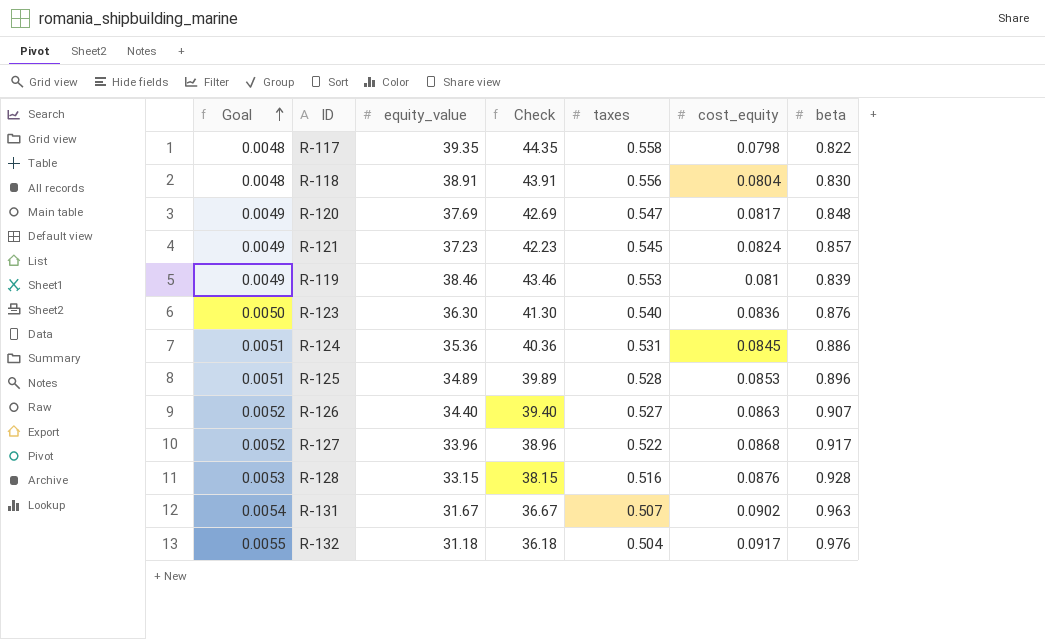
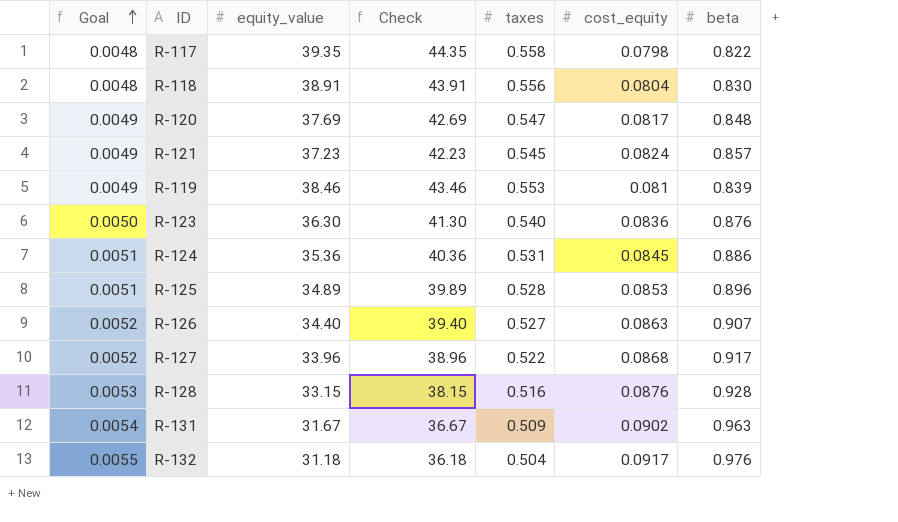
R-131 | taxes: 0.507 -> 0.509

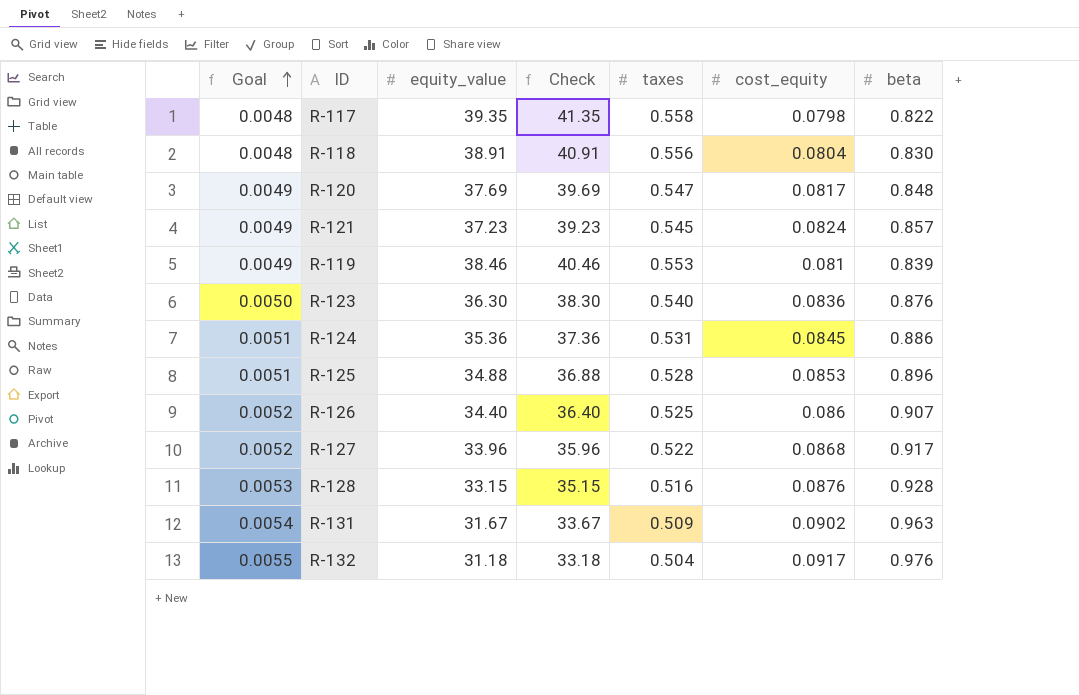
column Check | formula: [equity_value] + 5 -> [equity_value] + 2
R-125 | equity_value: 34.89 -> 34.88
R-126 | taxes: 0.527 -> 0.525
R-126 | cost_equity: 0.0863 -> 0.086

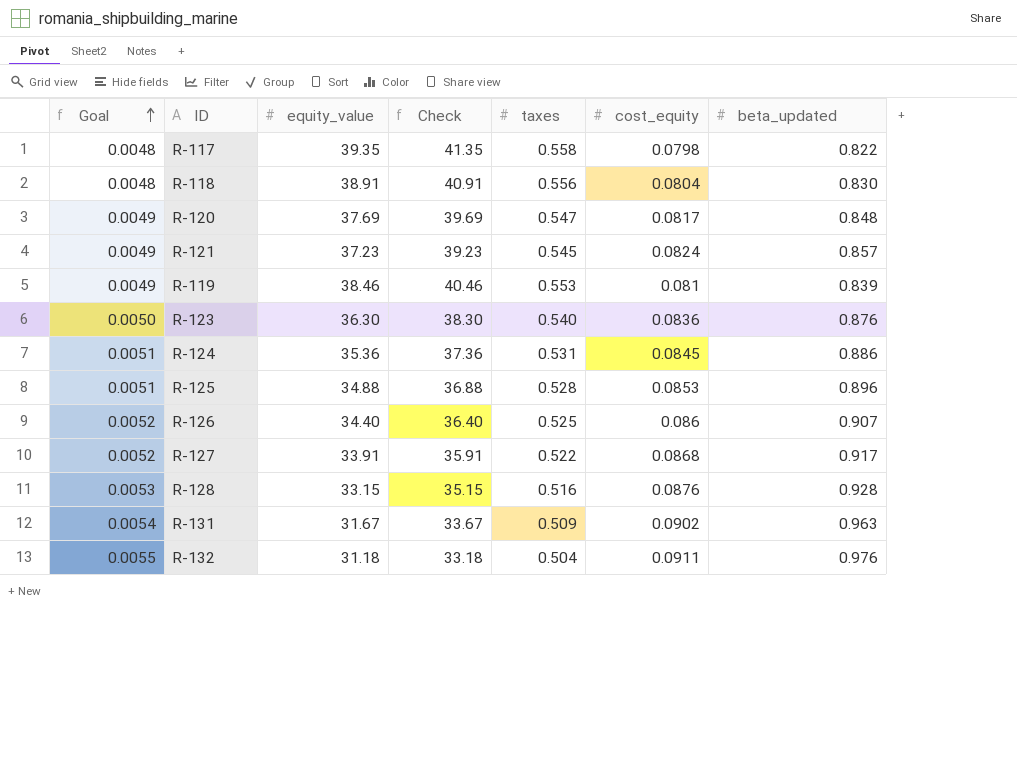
column name: beta -> beta_updated
R-127 | equity_value: 33.96 -> 33.91
R-127 | Check: 35.96 -> 35.91
R-132 | cost_equity: 0.0917 -> 0.0911

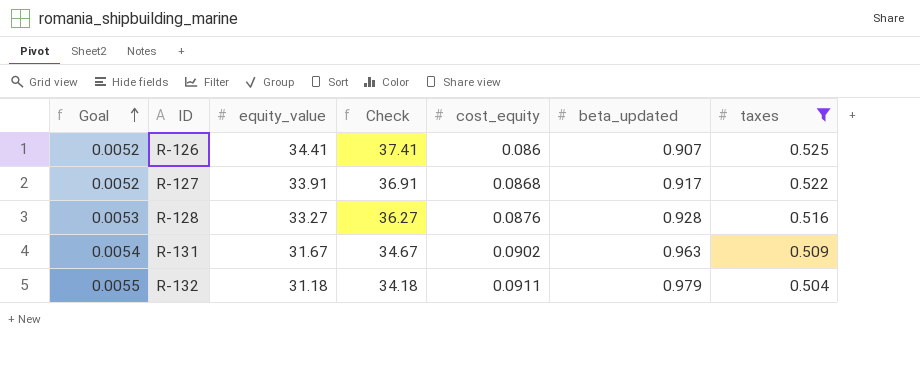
filter: none -> taxes <= 0.525
column Check | formula: [equity_value] + 2 -> [equity_value] + 3
column taxes | position: 5 -> 7
R-126 | equity_value: 34.40 -> 34.41
R-128 | equity_value: 33.15 -> 33.27
R-132 | beta_updated: 0.976 -> 0.979

